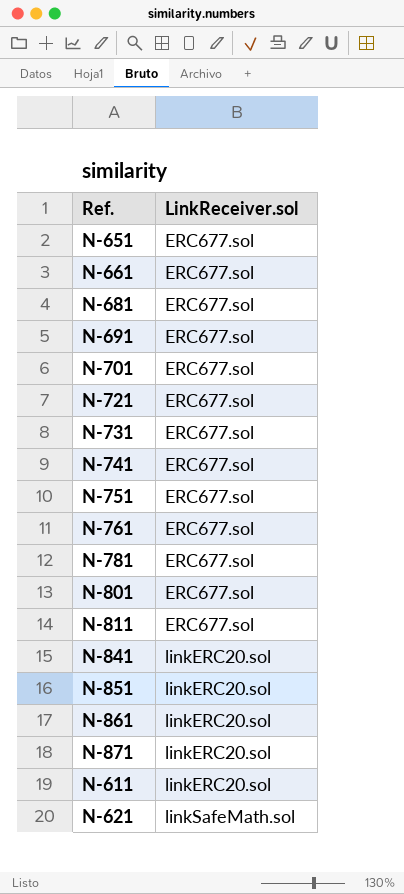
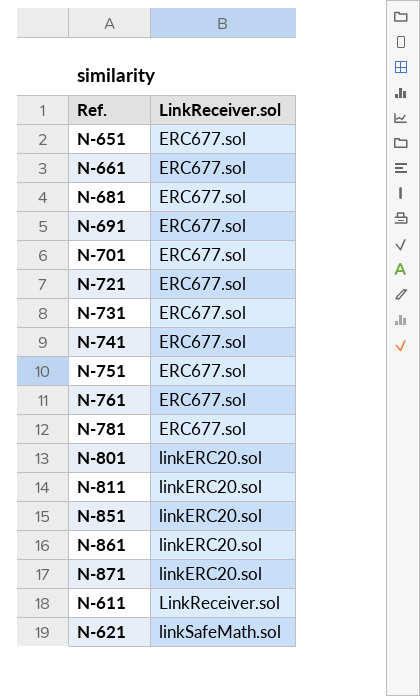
row N-841: linkERC20.sol -> none
N-801 | LinkReceiver.sol: ERC677.sol -> linkERC20.sol
N-811 | LinkReceiver.sol: ERC677.sol -> linkERC20.sol
N-611 | LinkReceiver.sol: linkERC20.sol -> LinkReceiver.sol

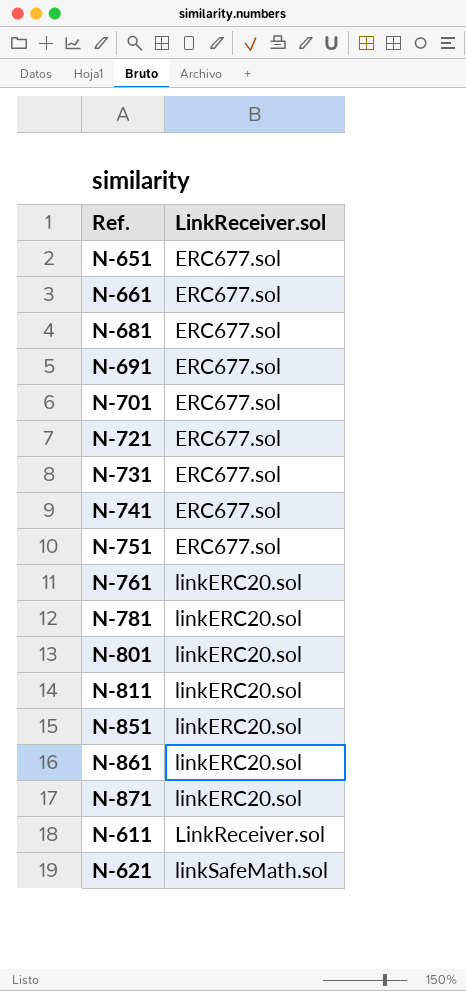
N-761 | LinkReceiver.sol: ERC677.sol -> linkERC20.sol
N-781 | LinkReceiver.sol: ERC677.sol -> linkERC20.sol

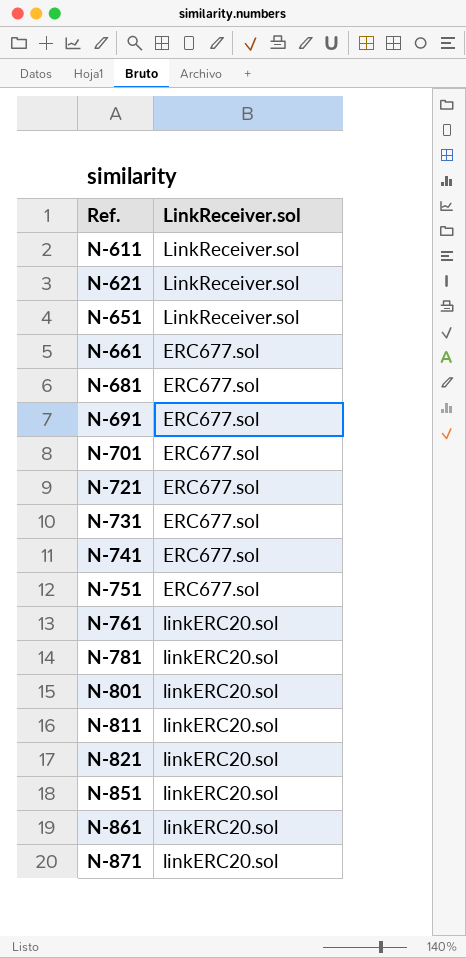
row order: LinkReceiver.sol ascending -> Ref. ascending
N-621 | LinkReceiver.sol: linkSafeMath.sol -> LinkReceiver.sol
N-651 | LinkReceiver.sol: ERC677.sol -> LinkReceiver.sol
row N-821: none -> linkERC20.sol

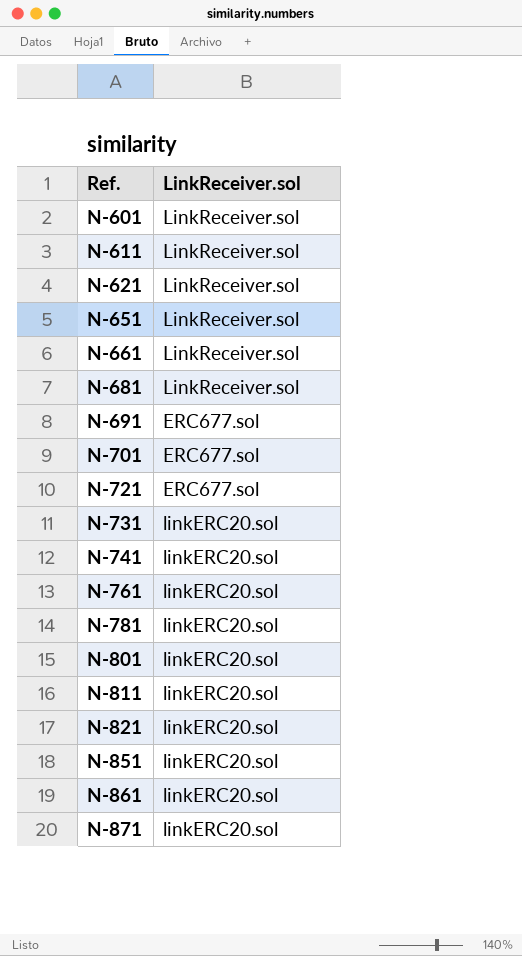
row N-751: ERC677.sol -> none
row N-601: none -> LinkReceiver.sol
N-661 | LinkReceiver.sol: ERC677.sol -> LinkReceiver.sol
N-681 | LinkReceiver.sol: ERC677.sol -> LinkReceiver.sol
N-731 | LinkReceiver.sol: ERC677.sol -> linkERC20.sol
N-741 | LinkReceiver.sol: ERC677.sol -> linkERC20.sol

